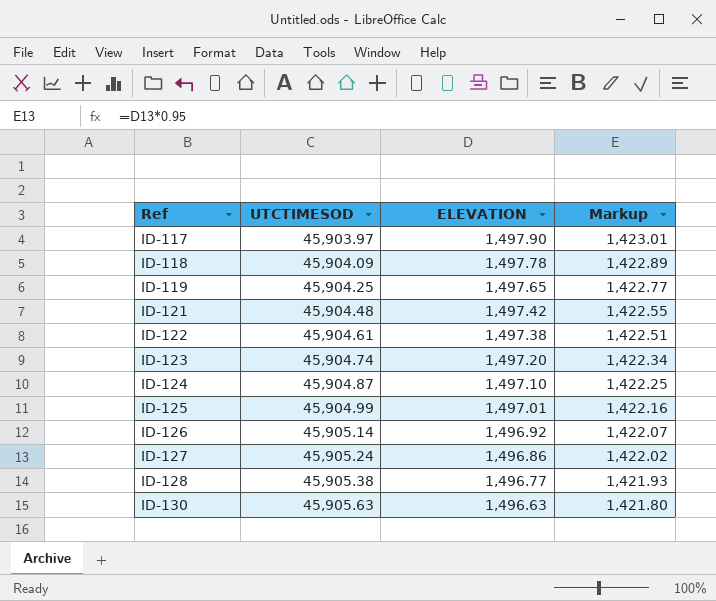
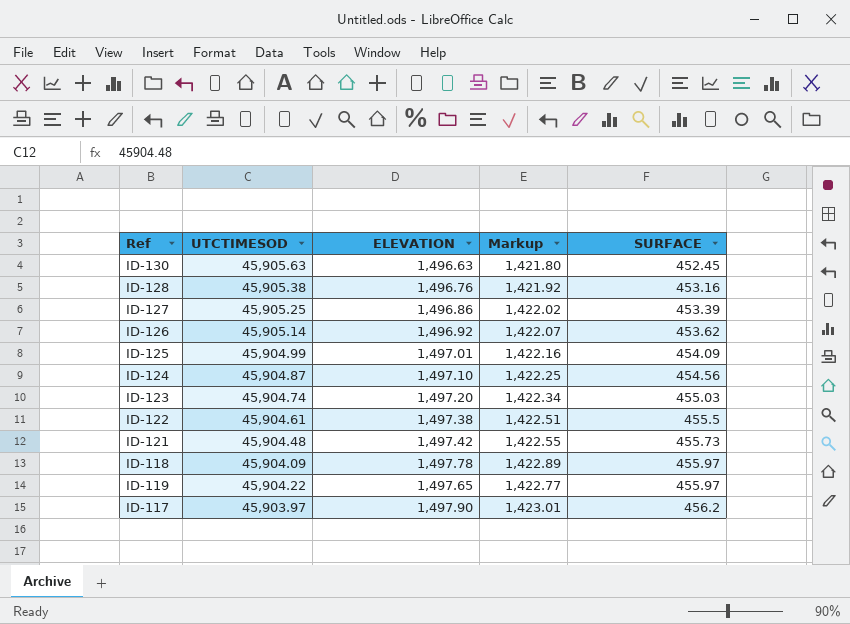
row order: Ref ascending -> SURFACE ascending
column SURFACE | position: none -> 5
ID-128 | ELEVATION: 1,496.77 -> 1,496.76
ID-128 | Markup: 1,421.93 -> 1,421.92
ID-127 | UTCTIMESOD: 45,905.24 -> 45,905.25
ID-119 | UTCTIMESOD: 45,904.25 -> 45,904.22

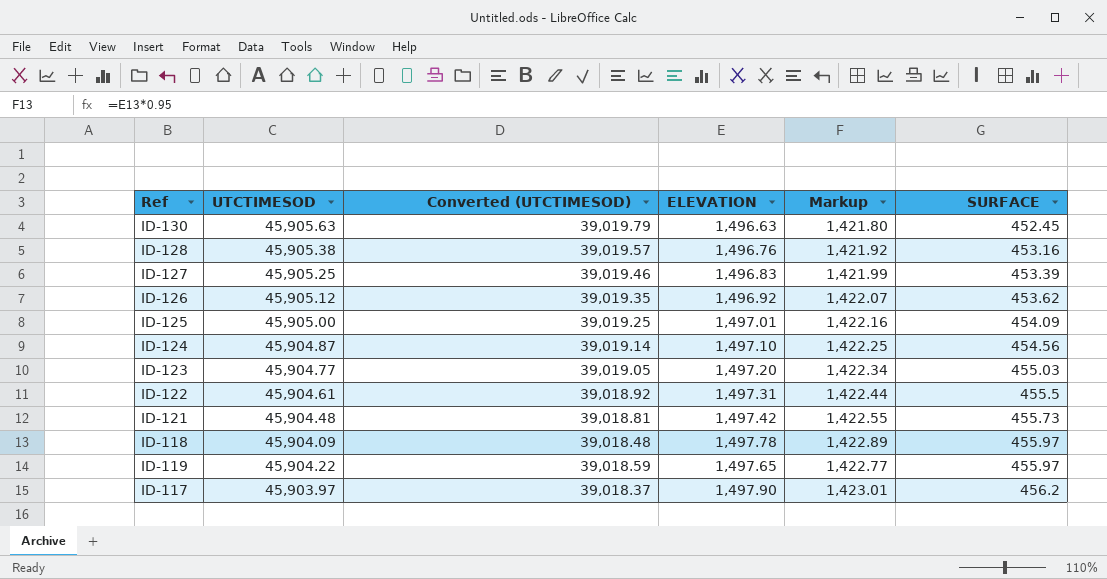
column Converted (UTCTIMESOD) | formula: none -> [UTCTIMESOD] * 0.85
ID-127 | ELEVATION: 1,496.86 -> 1,496.83
ID-127 | Markup: 1,422.02 -> 1,421.99
ID-126 | UTCTIMESOD: 45,905.14 -> 45,905.12
ID-125 | UTCTIMESOD: 45,904.99 -> 45,905.00
ID-123 | UTCTIMESOD: 45,904.74 -> 45,904.77
ID-122 | ELEVATION: 1,497.38 -> 1,497.31
ID-122 | Markup: 1,422.51 -> 1,422.44

